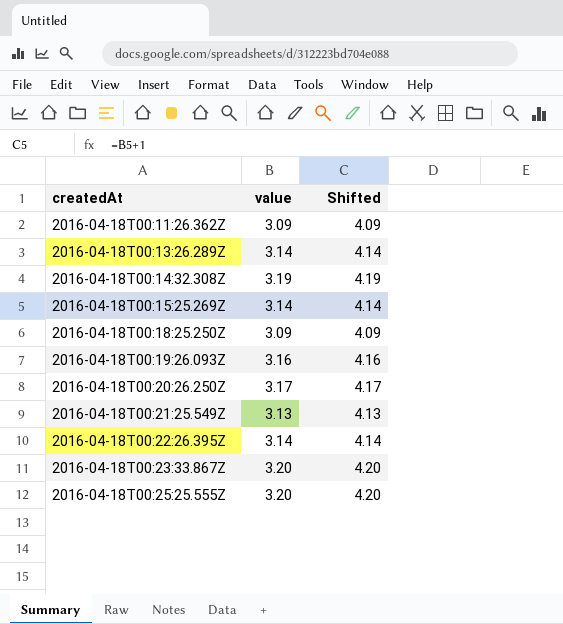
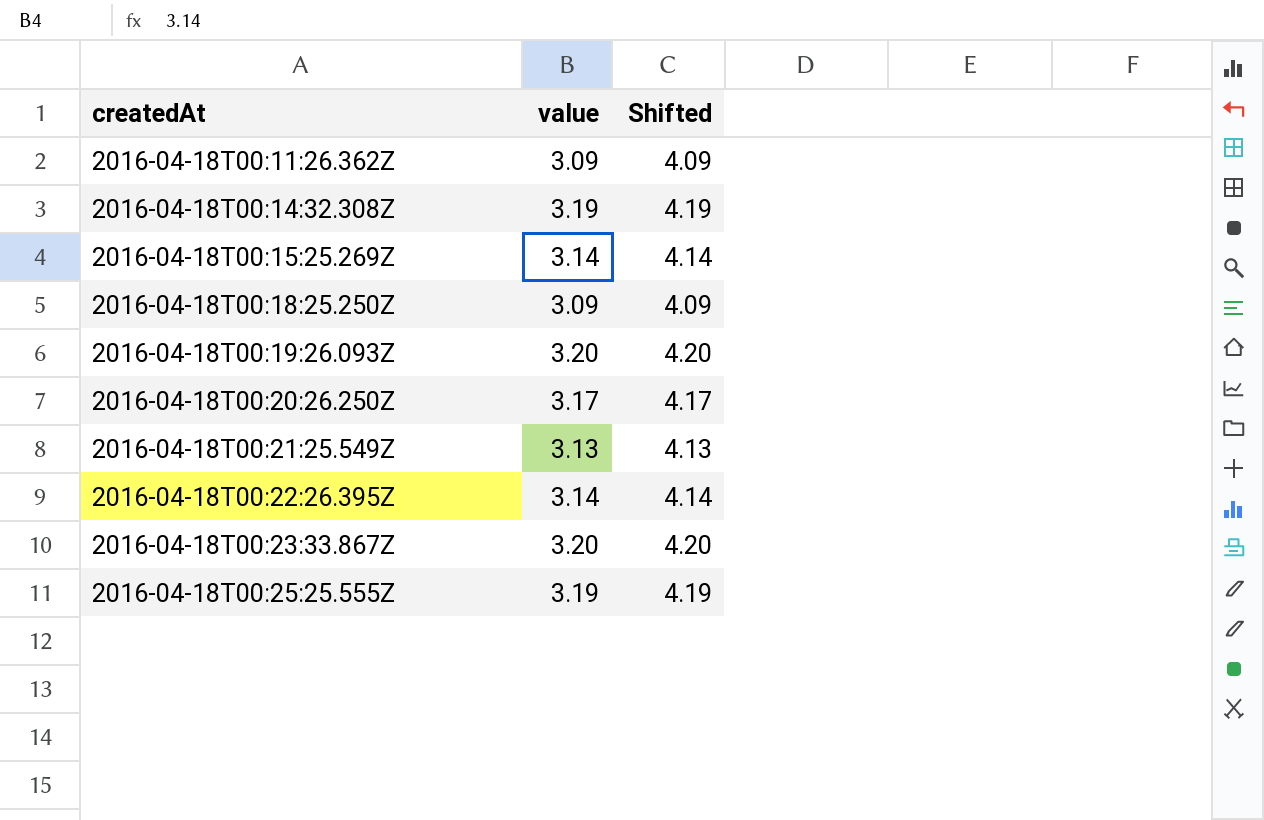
row 2016-04-18T00:13:26.289Z: 3.14 | 4.14 -> none
2016-04-18T00:19:26.093Z | value: 3.16 -> 3.20
2016-04-18T00:19:26.093Z | Shifted: 4.16 -> 4.20
2016-04-18T00:25:25.555Z | value: 3.20 -> 3.19
2016-04-18T00:25:25.555Z | Shifted: 4.20 -> 4.19

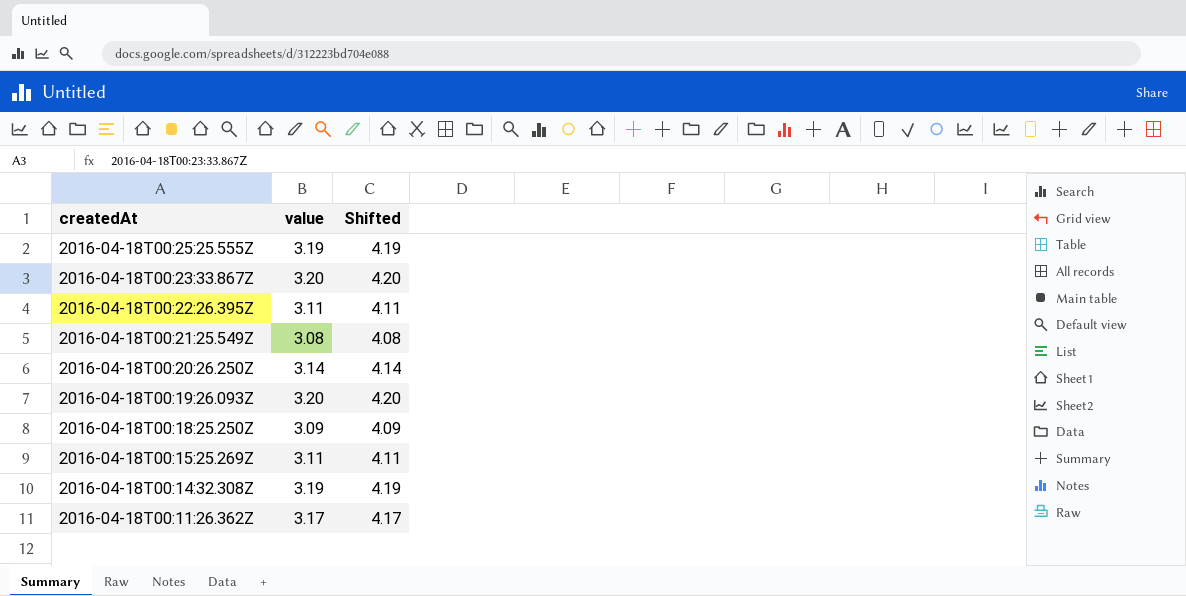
row order: createdAt ascending -> createdAt descending
2016-04-18T00:22:26.395Z | value: 3.14 -> 3.11
2016-04-18T00:22:26.395Z | Shifted: 4.14 -> 4.11
2016-04-18T00:21:25.549Z | value: 3.13 -> 3.08
2016-04-18T00:21:25.549Z | Shifted: 4.13 -> 4.08
2016-04-18T00:20:26.250Z | value: 3.17 -> 3.14
2016-04-18T00:20:26.250Z | Shifted: 4.17 -> 4.14
2016-04-18T00:15:25.269Z | value: 3.14 -> 3.11
2016-04-18T00:15:25.269Z | Shifted: 4.14 -> 4.11
2016-04-18T00:11:26.362Z | value: 3.09 -> 3.17
2016-04-18T00:11:26.362Z | Shifted: 4.09 -> 4.17

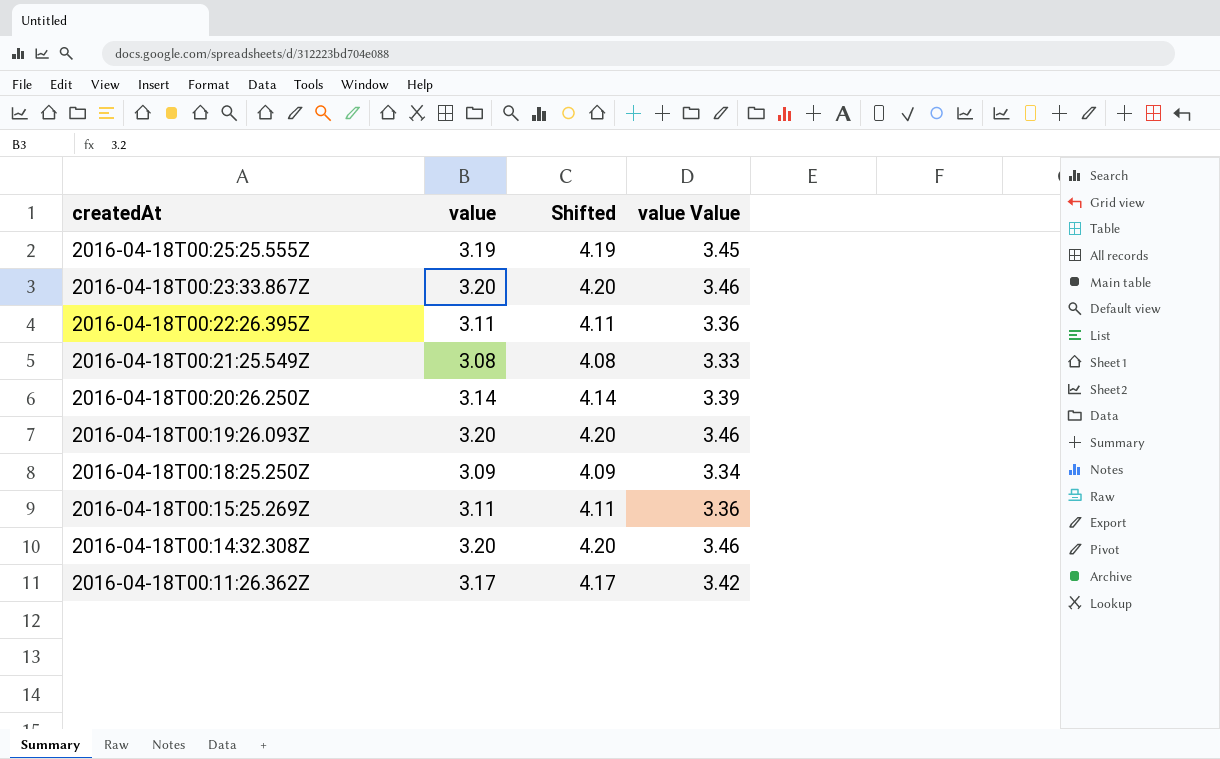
column value Value | formula: none -> [value] * 1.08
2016-04-18T00:14:32.308Z | value: 3.19 -> 3.20
2016-04-18T00:14:32.308Z | Shifted: 4.19 -> 4.20

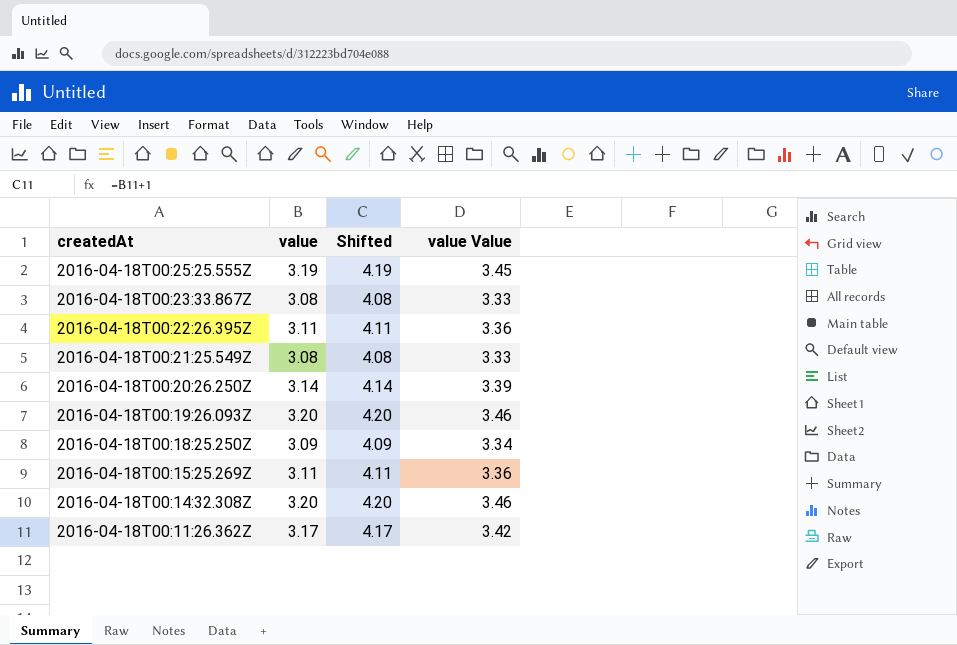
2016-04-18T00:23:33.867Z | value: 3.20 -> 3.08
2016-04-18T00:23:33.867Z | Shifted: 4.20 -> 4.08
2016-04-18T00:23:33.867Z | value Value: 3.46 -> 3.33

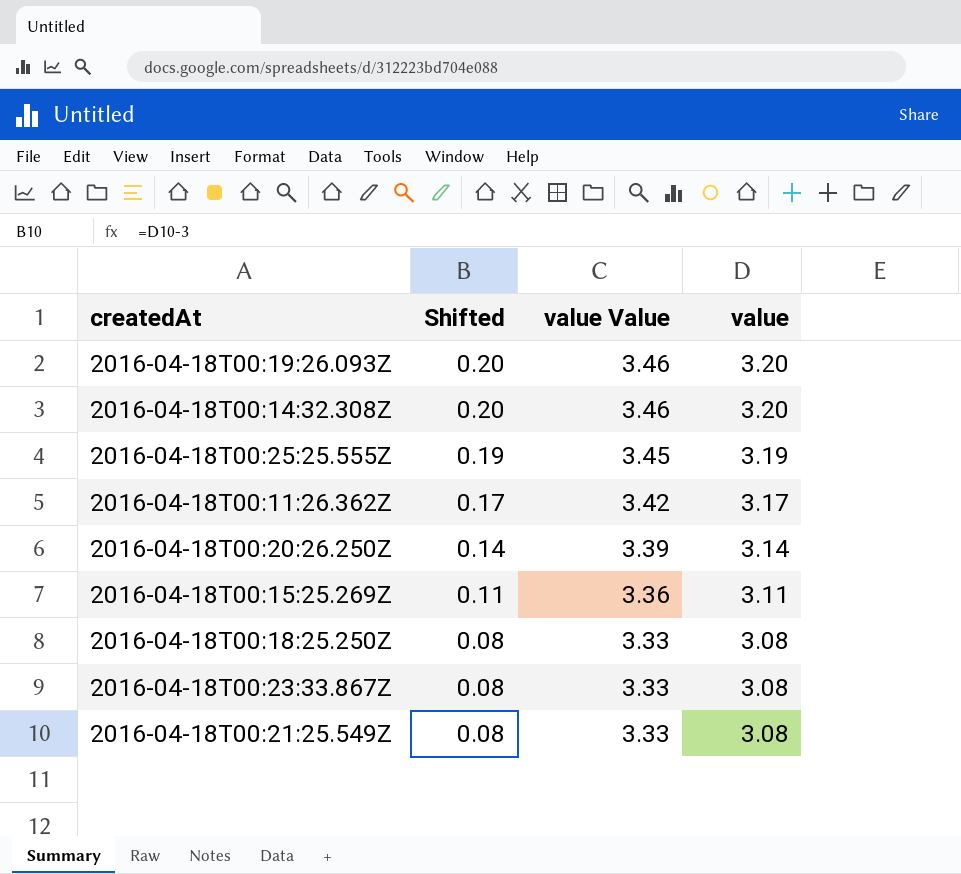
row order: createdAt descending -> Shifted descending
column Shifted | formula: [value] + 1 -> [value] - 3
column value | position: 2 -> 4
row 2016-04-18T00:22:26.395Z: 3.11 | 4.11 | 3.36 -> none
2016-04-18T00:18:25.250Z | value Value: 3.34 -> 3.33
2016-04-18T00:18:25.250Z | value: 3.09 -> 3.08

